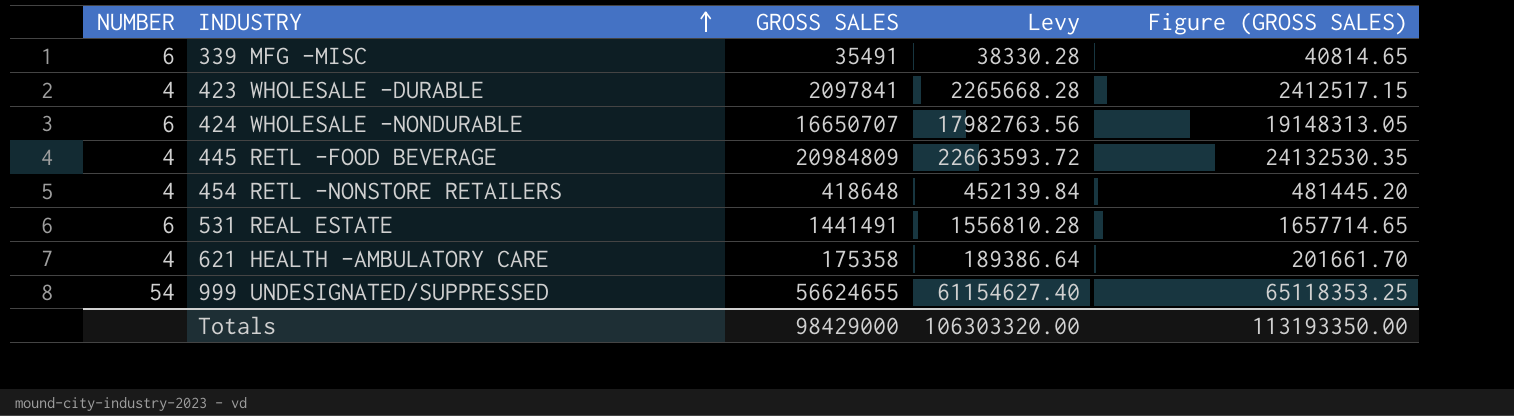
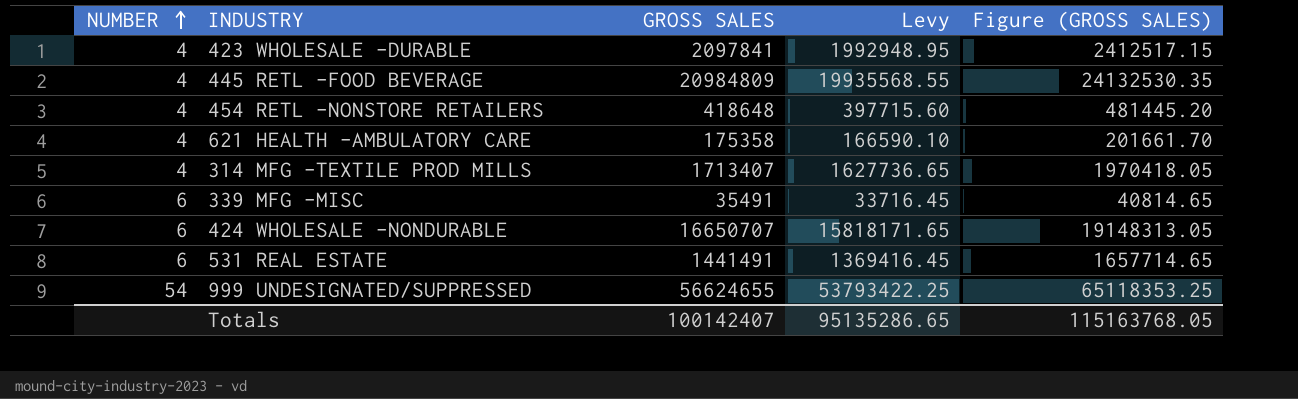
row order: INDUSTRY ascending -> NUMBER ascending
column Levy | formula: [GROSS SALES] * 1.08 -> [GROSS SALES] * 0.95
row 314 MFG -TEXTILE PROD MILLS: none -> 4 | 1713407 | 1627736.65 | 1970418.05
Totals | GROSS SALES: 98429000 -> 100142407
Totals | Levy: 106303320.00 -> 95135286.65
Totals | Figure (GROSS SALES): 113193350.00 -> 115163768.05

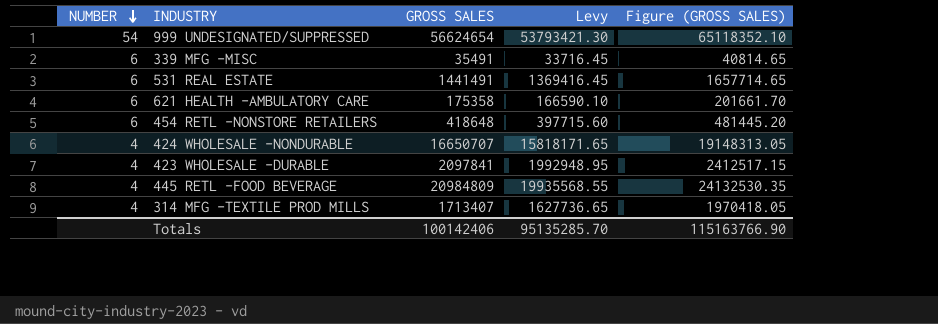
row order: NUMBER ascending -> NUMBER descending
999 UNDESIGNATED/SUPPRESSED | GROSS SALES: 56624655 -> 56624654
999 UNDESIGNATED/SUPPRESSED | Levy: 53793422.25 -> 53793421.30
999 UNDESIGNATED/SUPPRESSED | Figure (GROSS SALES): 65118353.25 -> 65118352.10
621 HEALTH -AMBULATORY CARE | NUMBER: 4 -> 6
454 RETL -NONSTORE RETAILERS | NUMBER: 4 -> 6
424 WHOLESALE -NONDURABLE | NUMBER: 6 -> 4
Totals | GROSS SALES: 100142407 -> 100142406
Totals | Levy: 95135286.65 -> 95135285.70
Totals | Figure (GROSS SALES): 115163768.05 -> 115163766.90

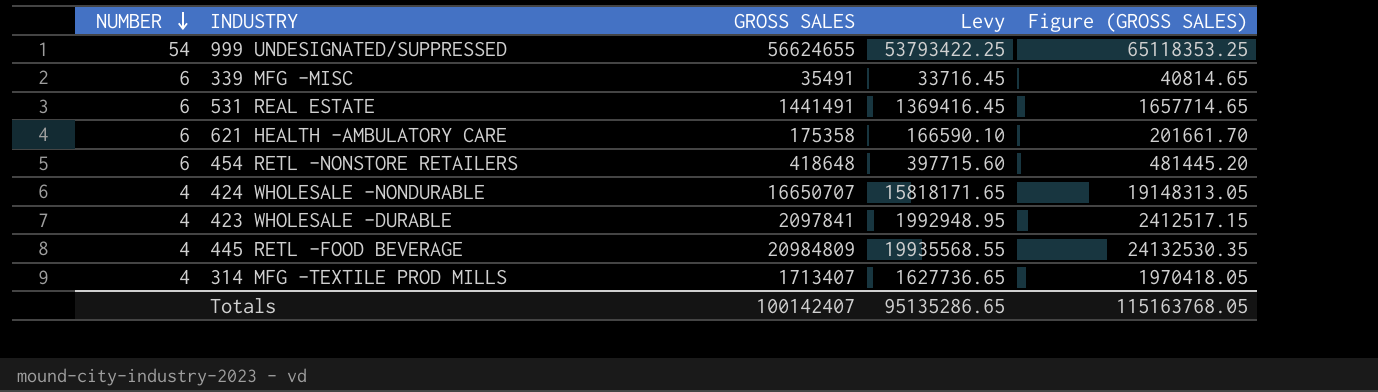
999 UNDESIGNATED/SUPPRESSED | GROSS SALES: 56624654 -> 56624655
999 UNDESIGNATED/SUPPRESSED | Levy: 53793421.30 -> 53793422.25
999 UNDESIGNATED/SUPPRESSED | Figure (GROSS SALES): 65118352.10 -> 65118353.25
Totals | GROSS SALES: 100142406 -> 100142407
Totals | Levy: 95135285.70 -> 95135286.65
Totals | Figure (GROSS SALES): 115163766.90 -> 115163768.05

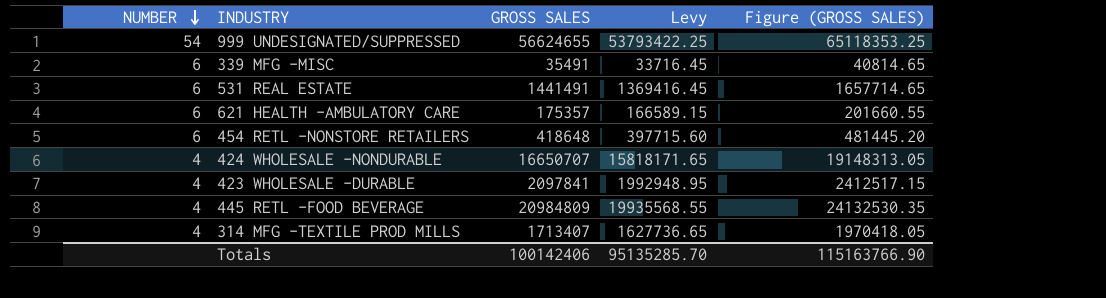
621 HEALTH -AMBULATORY CARE | GROSS SALES: 175358 -> 175357
621 HEALTH -AMBULATORY CARE | Levy: 166590.10 -> 166589.15
621 HEALTH -AMBULATORY CARE | Figure (GROSS SALES): 201661.70 -> 201660.55
Totals | GROSS SALES: 100142407 -> 100142406
Totals | Levy: 95135286.65 -> 95135285.70
Totals | Figure (GROSS SALES): 115163768.05 -> 115163766.90

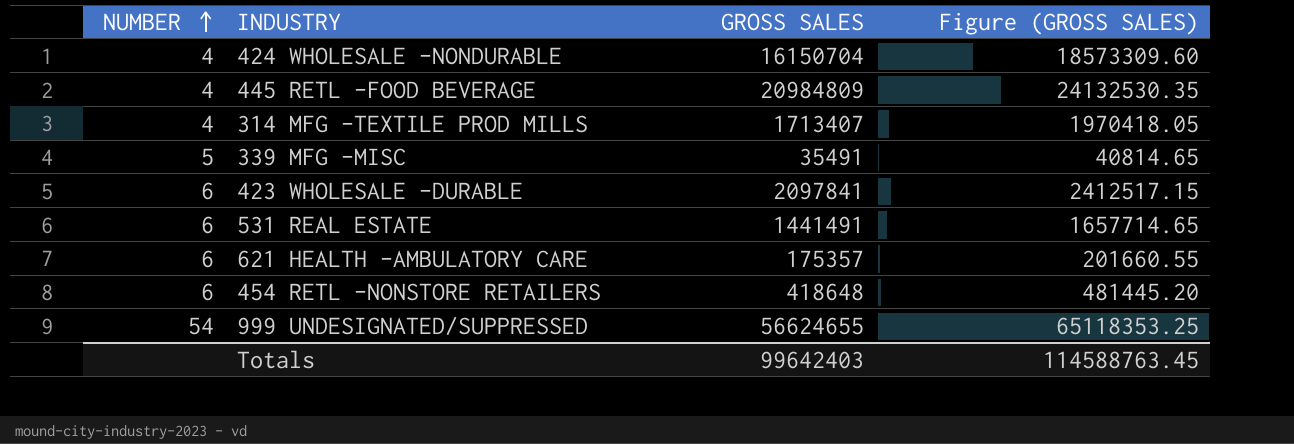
row order: NUMBER descending -> NUMBER ascending
column Levy | formula: [GROSS SALES] * 0.95 -> none
424 WHOLESALE -NONDURABLE | GROSS SALES: 16650707 -> 16150704
424 WHOLESALE -NONDURABLE | Figure (GROSS SALES): 19148313.05 -> 18573309.60
339 MFG -MISC | NUMBER: 6 -> 5
423 WHOLESALE -DURABLE | NUMBER: 4 -> 6
Totals | GROSS SALES: 100142406 -> 99642403
Totals | Figure (GROSS SALES): 115163766.90 -> 114588763.45

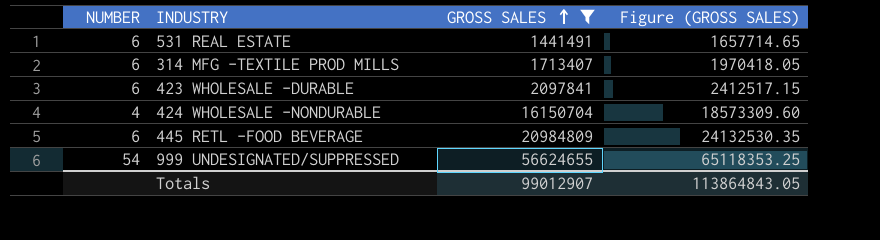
filter: none -> GROSS SALES >= 1441491
row order: NUMBER ascending -> GROSS SALES ascending
314 MFG -TEXTILE PROD MILLS | NUMBER: 4 -> 6
445 RETL -FOOD BEVERAGE | NUMBER: 4 -> 6
Totals | GROSS SALES: 99642403 -> 99012907
Totals | Figure (GROSS SALES): 114588763.45 -> 113864843.05

